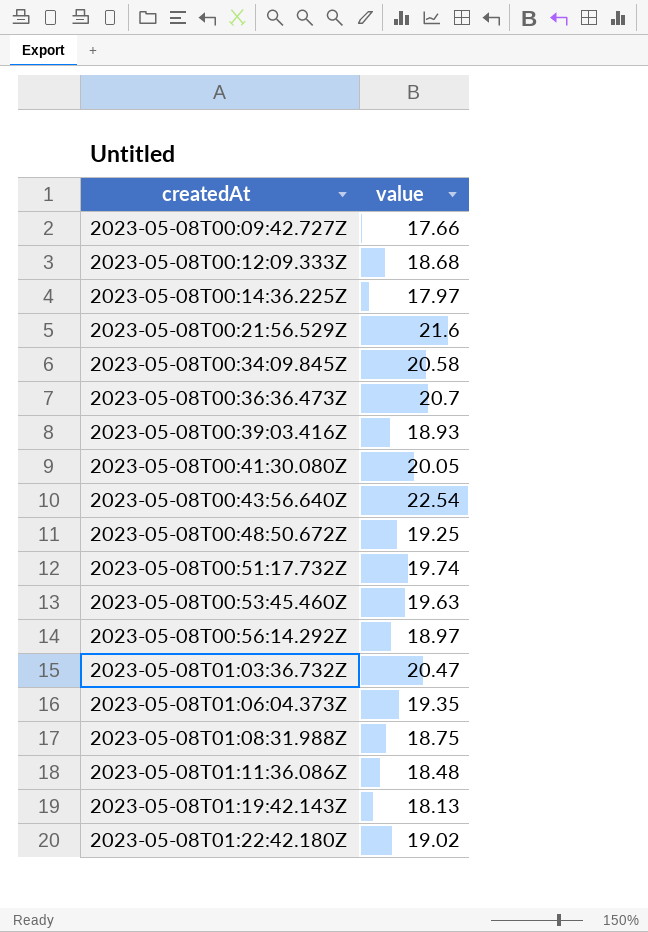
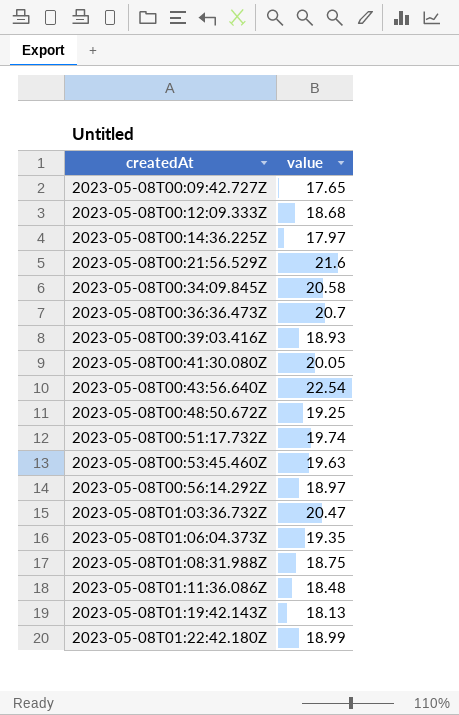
2023-05-08T00:09:42.727Z | value: 17.66 -> 17.65
2023-05-08T01:22:42.180Z | value: 19.02 -> 18.99

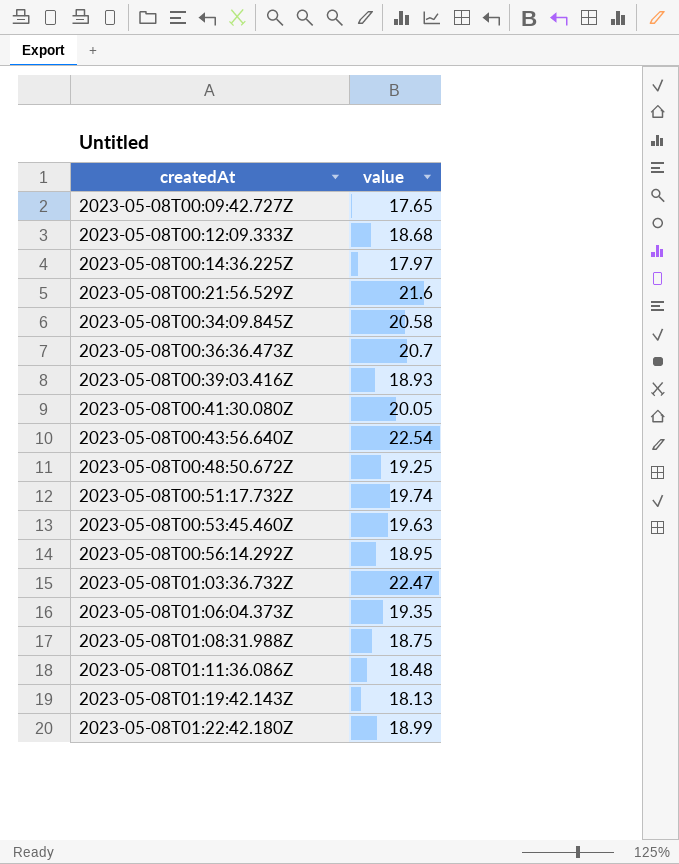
2023-05-08T00:56:14.292Z | value: 18.97 -> 18.95
2023-05-08T01:03:36.732Z | value: 20.47 -> 22.47

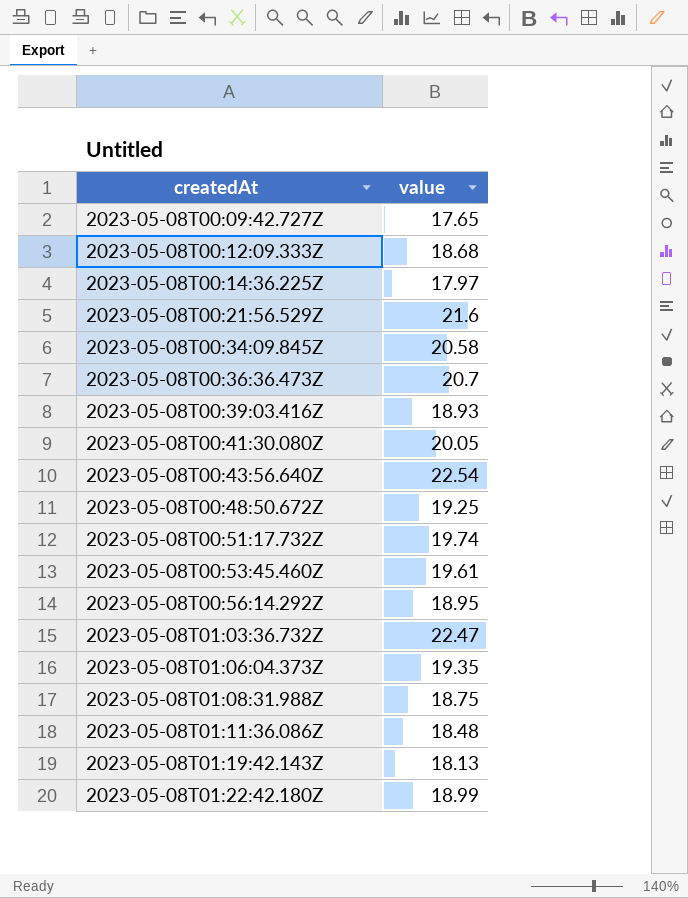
2023-05-08T00:53:45.460Z | value: 19.63 -> 19.61

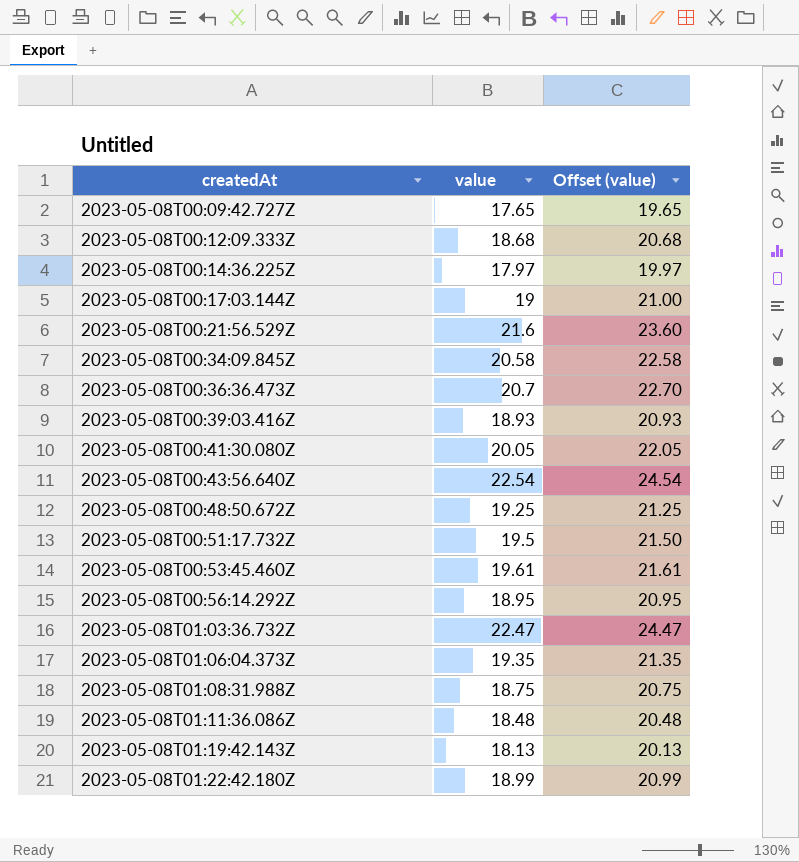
column Offset (value) | formula: none -> [value] + 2
row 2023-05-08T00:17:03.144Z: none -> 19 | 21.00
2023-05-08T00:51:17.732Z | value: 19.74 -> 19.5

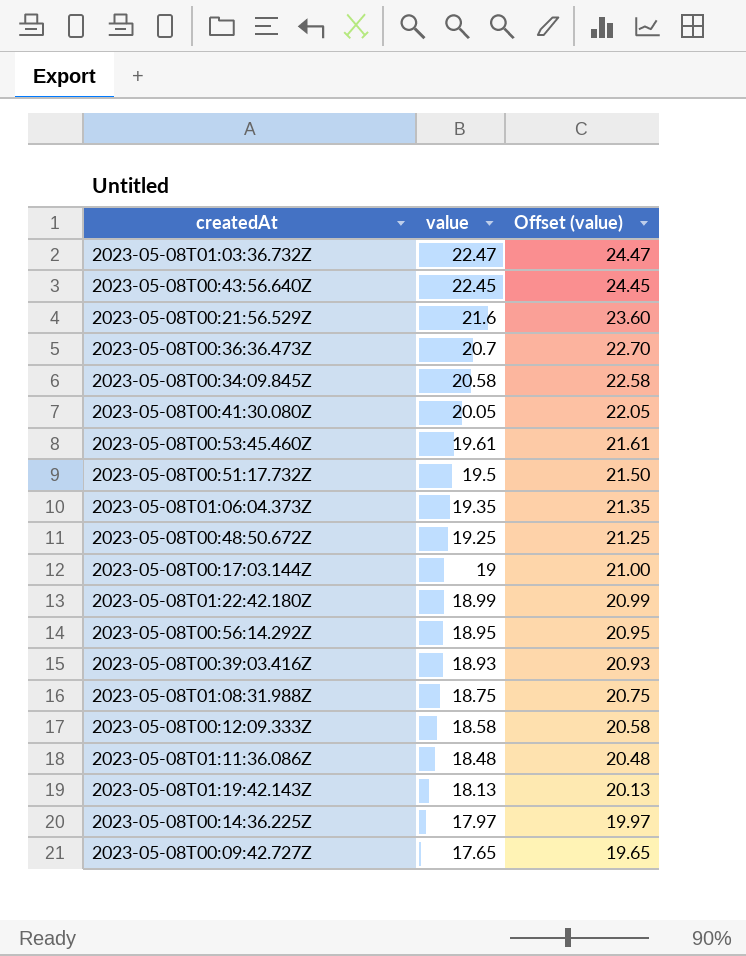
row order: createdAt ascending -> value descending
2023-05-08T00:43:56.640Z | value: 22.54 -> 22.45
2023-05-08T00:43:56.640Z | Offset (value): 24.54 -> 24.45
2023-05-08T00:12:09.333Z | value: 18.68 -> 18.58
2023-05-08T00:12:09.333Z | Offset (value): 20.68 -> 20.58

